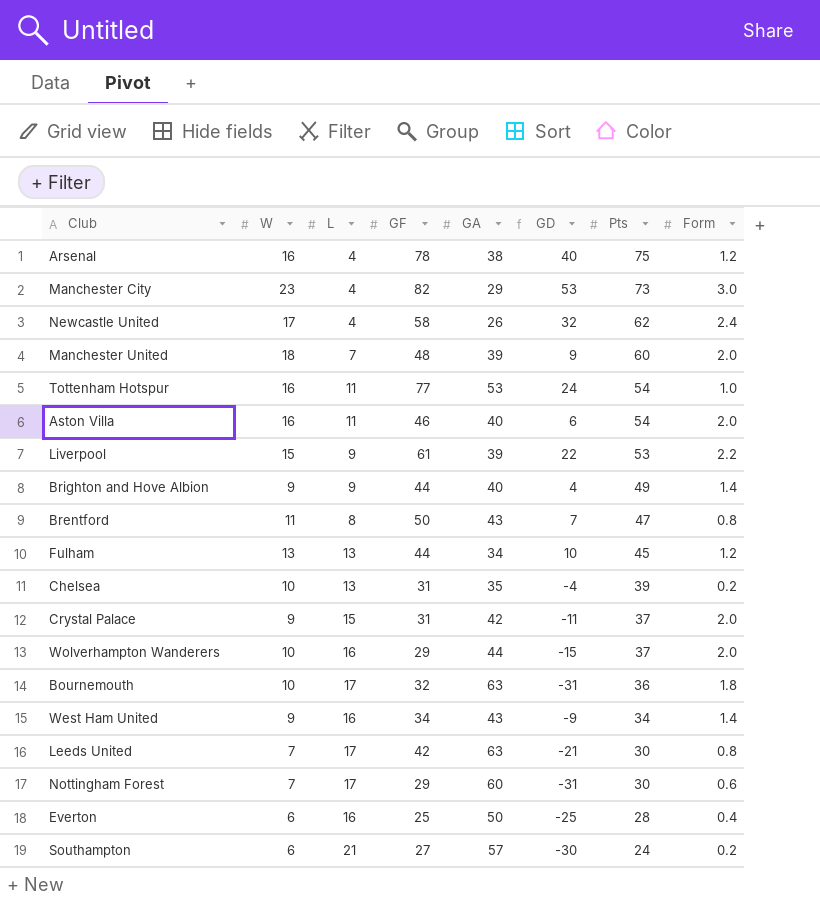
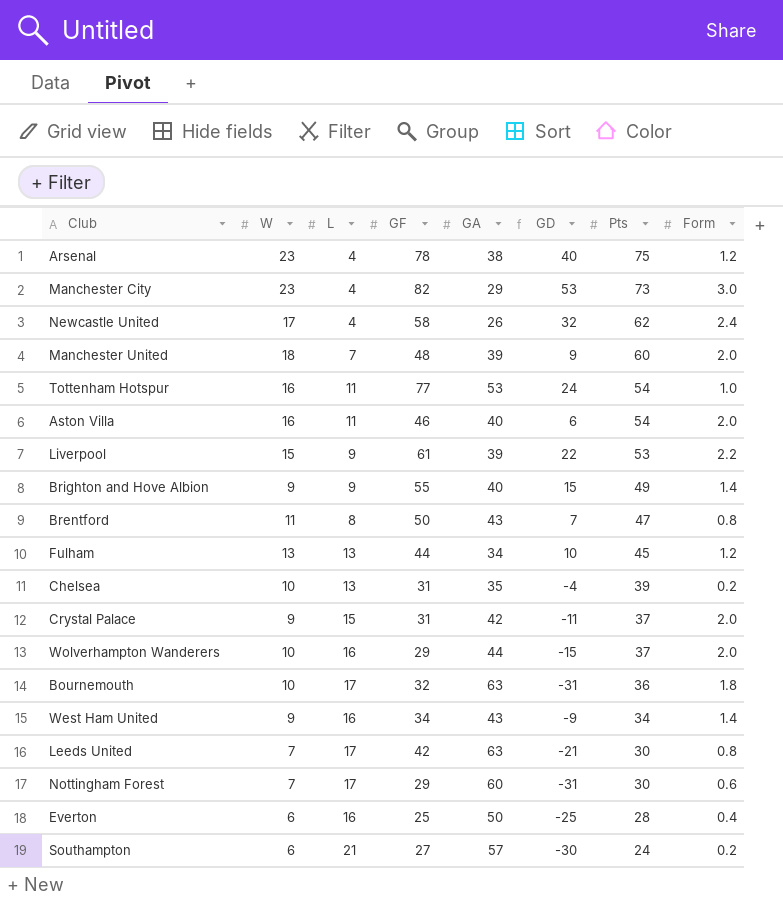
Arsenal | W: 16 -> 23
Brighton and Hove Albion | GF: 44 -> 55
Brighton and Hove Albion | GD: 4 -> 15

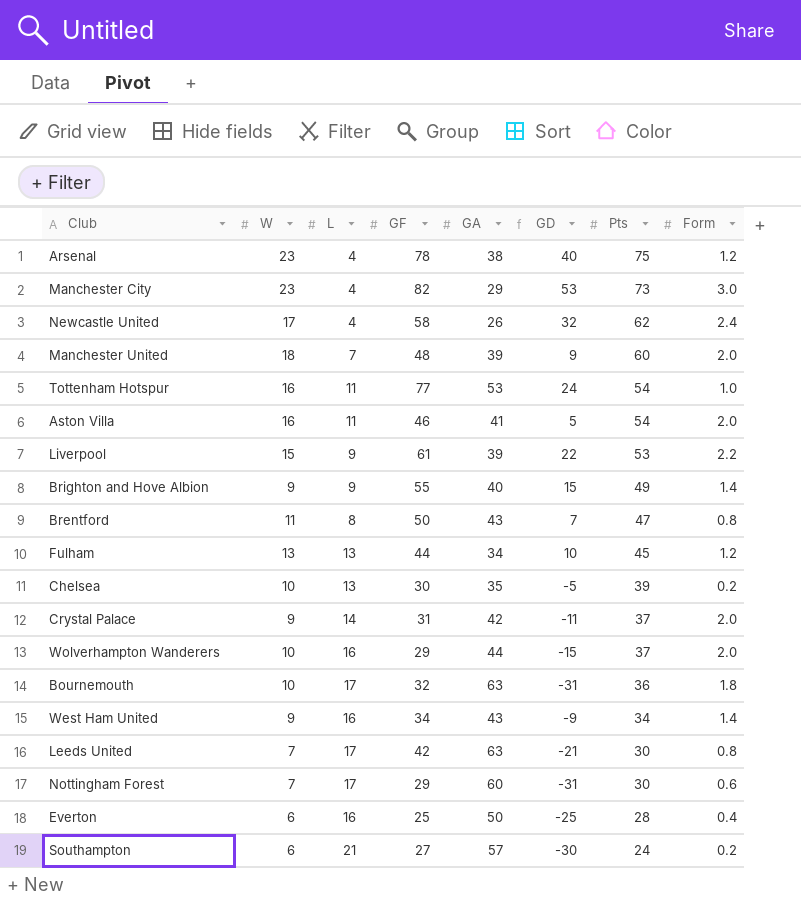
Aston Villa | GA: 40 -> 41
Aston Villa | GD: 6 -> 5
Chelsea | GF: 31 -> 30
Chelsea | GD: -4 -> -5
Crystal Palace | L: 15 -> 14

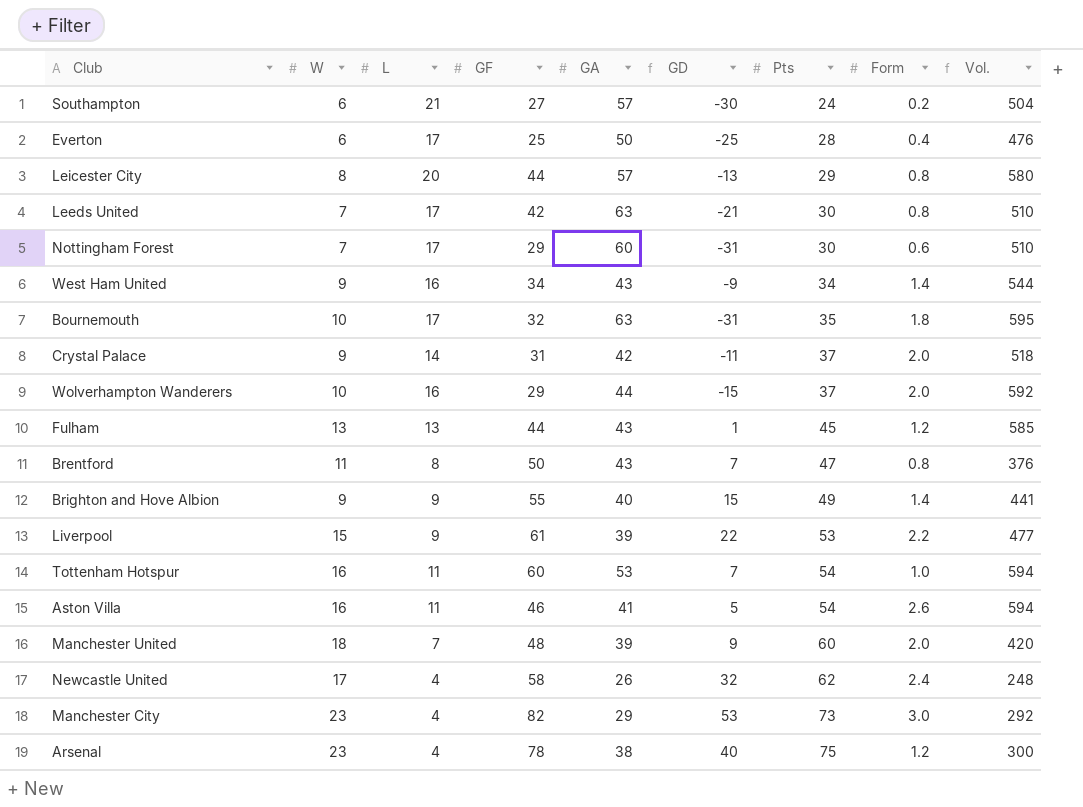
row order: Pts descending -> Pts ascending
column Vol. | formula: none -> [L] * [Pts]
row Chelsea: 10 | 13 | 30 | 35 | -5 | 39 | 0.2 -> none
Everton | L: 16 -> 17
row Leicester City: none -> 8 | 20 | 44 | 57 | -13 | 29 | 0.8 | 580
Bournemouth | Pts: 36 -> 35
Fulham | GA: 34 -> 43
Fulham | GD: 10 -> 1
Tottenham Hotspur | GF: 77 -> 60
Tottenham Hotspur | GD: 24 -> 7
Aston Villa | Form: 2.0 -> 2.6

